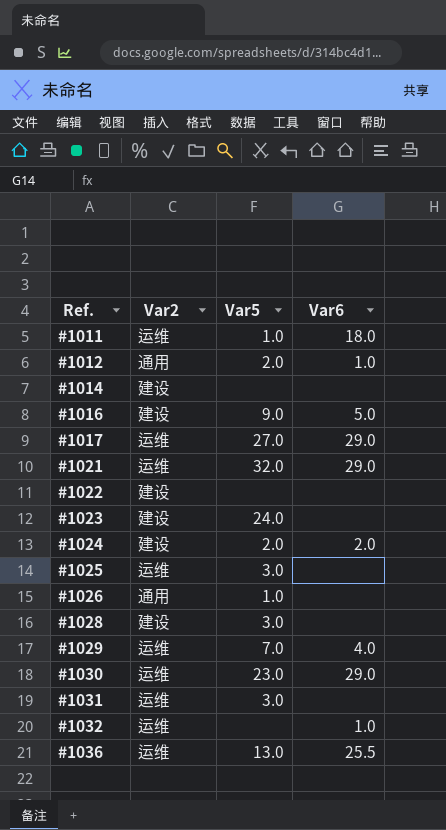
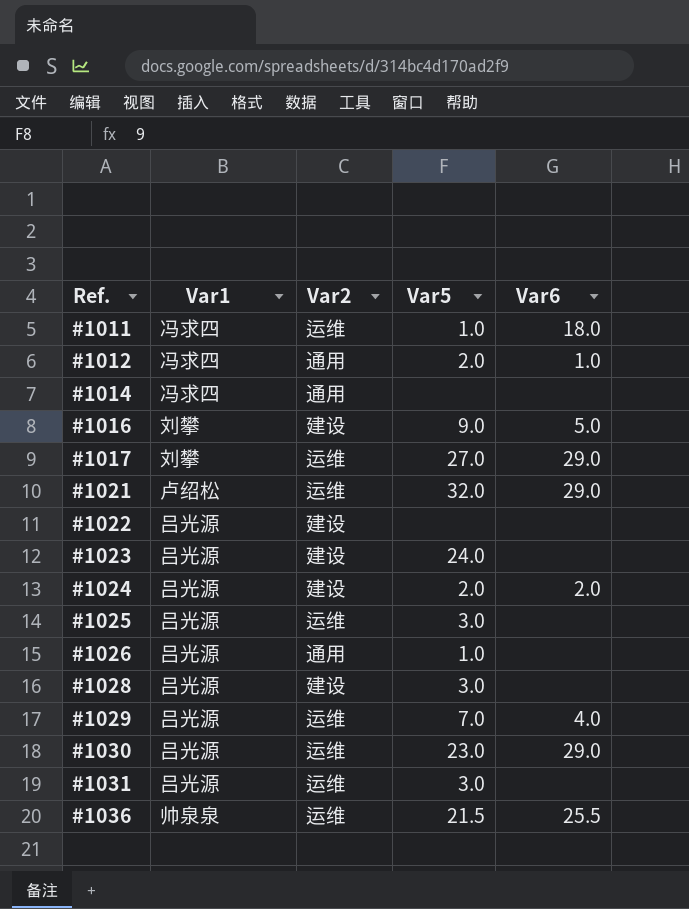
column Var1 | position: none -> 2
row #1032: 运维 | none | 1.0 -> none
#1014 | Var2: 建设 -> 通用
#1036 | Var5: 13.0 -> 21.5

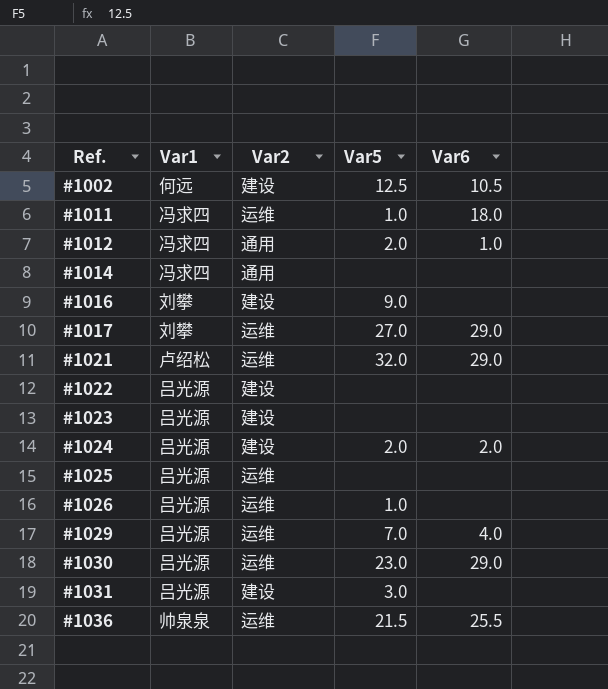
row #1028: 吕光源 | 建设 | 3.0 | none -> none
row #1002: none -> 何远 | 建设 | 12.5 | 10.5
#1016 | Var6: 5.0 -> none
#1023 | Var5: 24.0 -> none
#1025 | Var5: 3.0 -> none
#1026 | Var2: 通用 -> 运维
#1031 | Var2: 运维 -> 建设

